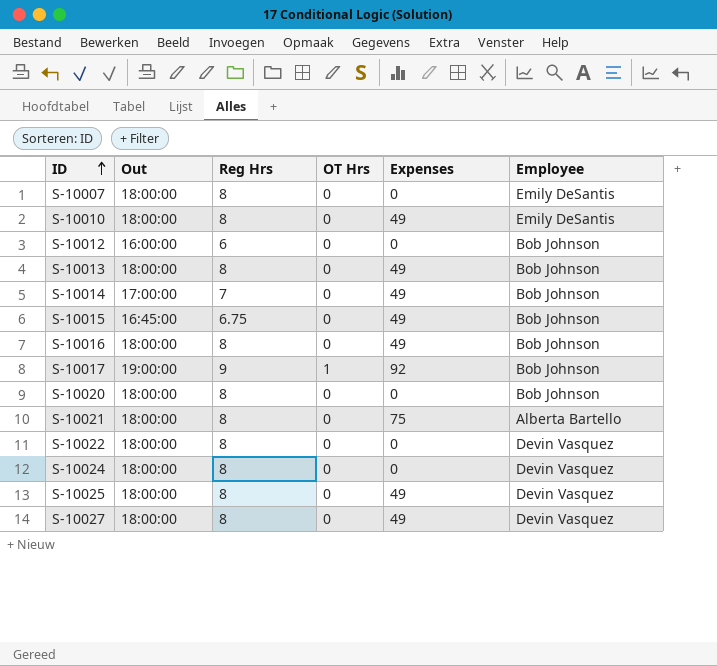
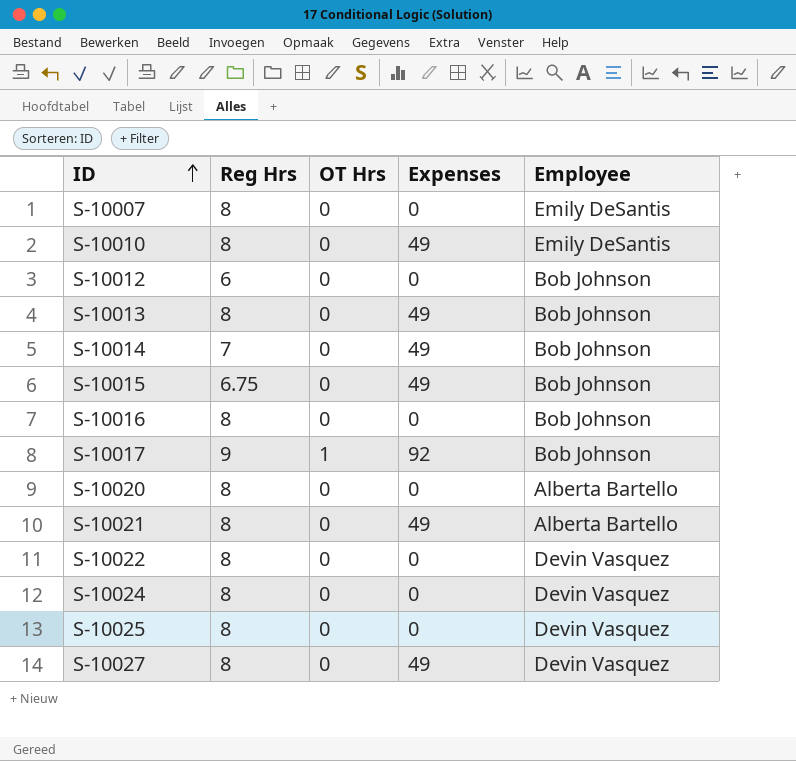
column Out | position: 2 -> none
S-10016 | Expenses: 49 -> 0
S-10020 | Employee: Bob Johnson -> Alberta Bartello
S-10021 | Expenses: 75 -> 49
S-10025 | Expenses: 49 -> 0

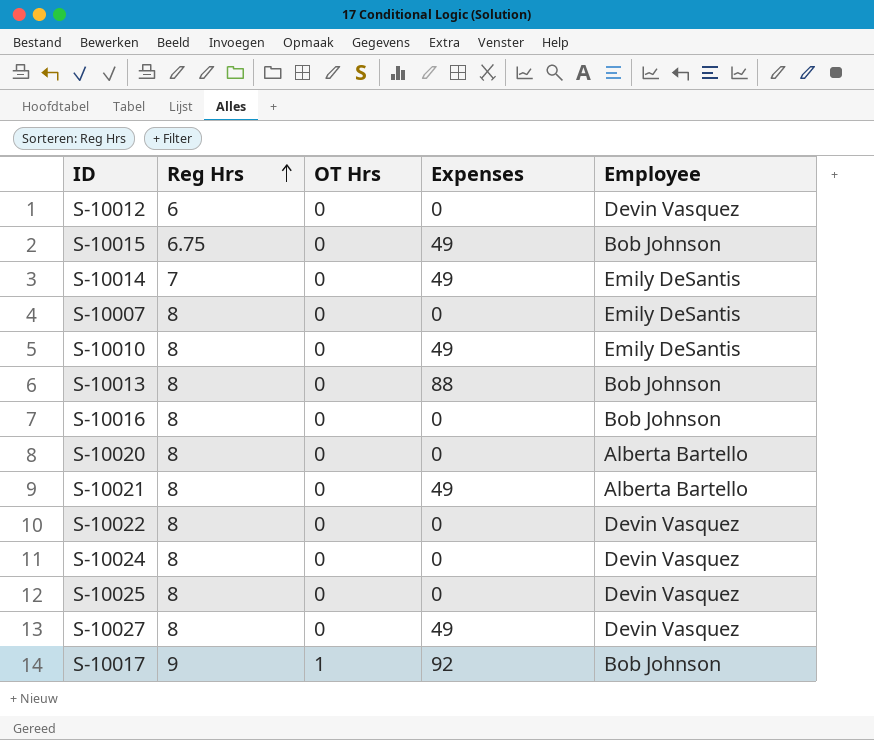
row order: ID ascending -> Reg Hrs ascending
S-10012 | Employee: Bob Johnson -> Devin Vasquez
S-10014 | Employee: Bob Johnson -> Emily DeSantis
S-10013 | Expenses: 49 -> 88

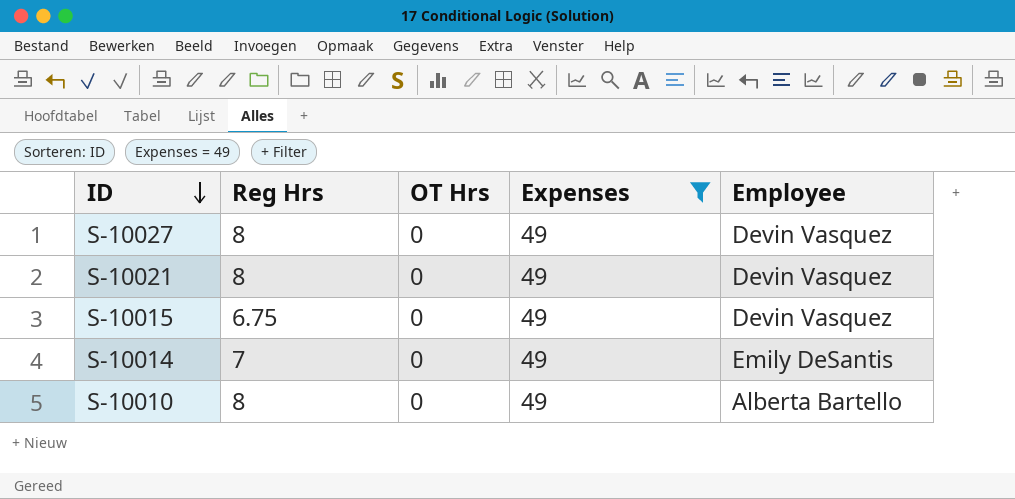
filter: none -> Expenses = 49
row order: Reg Hrs ascending -> ID descending
S-10021 | Employee: Alberta Bartello -> Devin Vasquez
S-10015 | Employee: Bob Johnson -> Devin Vasquez
S-10010 | Employee: Emily DeSantis -> Alberta Bartello

